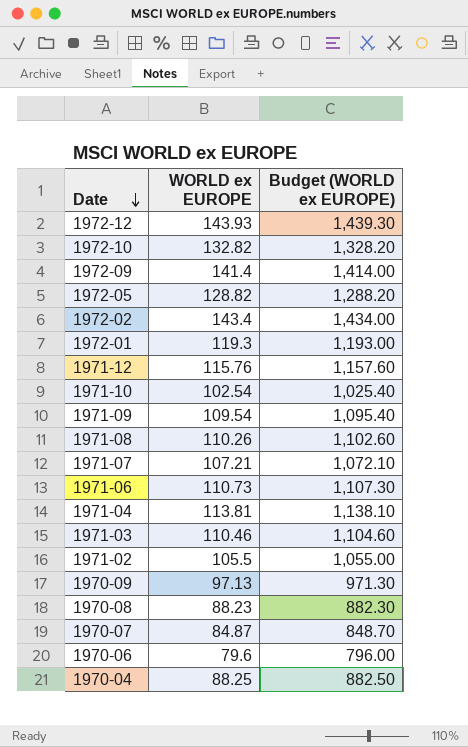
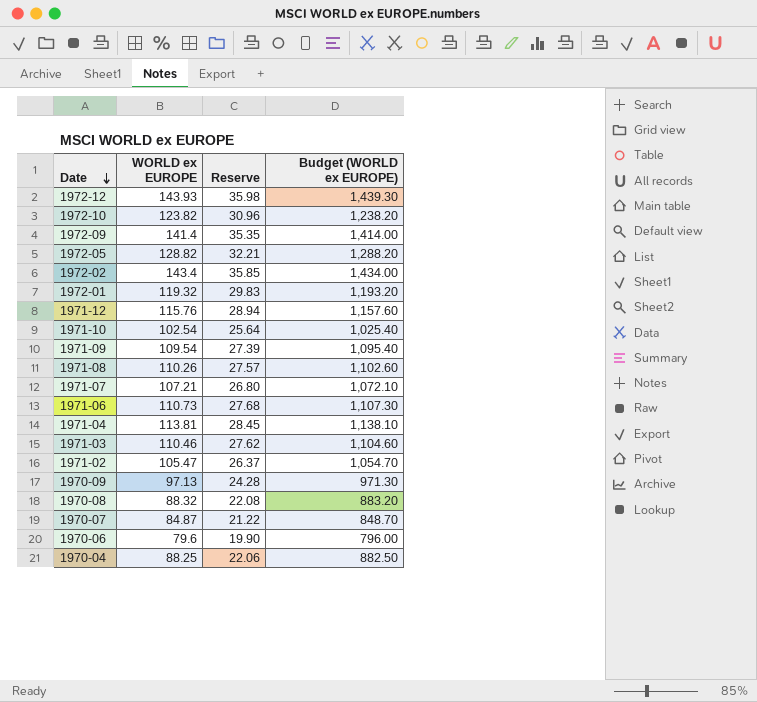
column Reserve | formula: none -> [WORLD ex EUROPE] * 0.25
1972-10 | WORLD ex EUROPE: 132.82 -> 123.82
1972-10 | Budget (WORLD ex EUROPE): 1,328.20 -> 1,238.20
1972-01 | WORLD ex EUROPE: 119.3 -> 119.32
1972-01 | Budget (WORLD ex EUROPE): 1,193.00 -> 1,193.20
1971-02 | WORLD ex EUROPE: 105.5 -> 105.47
1971-02 | Budget (WORLD ex EUROPE): 1,055.00 -> 1,054.70
1970-08 | WORLD ex EUROPE: 88.23 -> 88.32
1970-08 | Budget (WORLD ex EUROPE): 882.30 -> 883.20

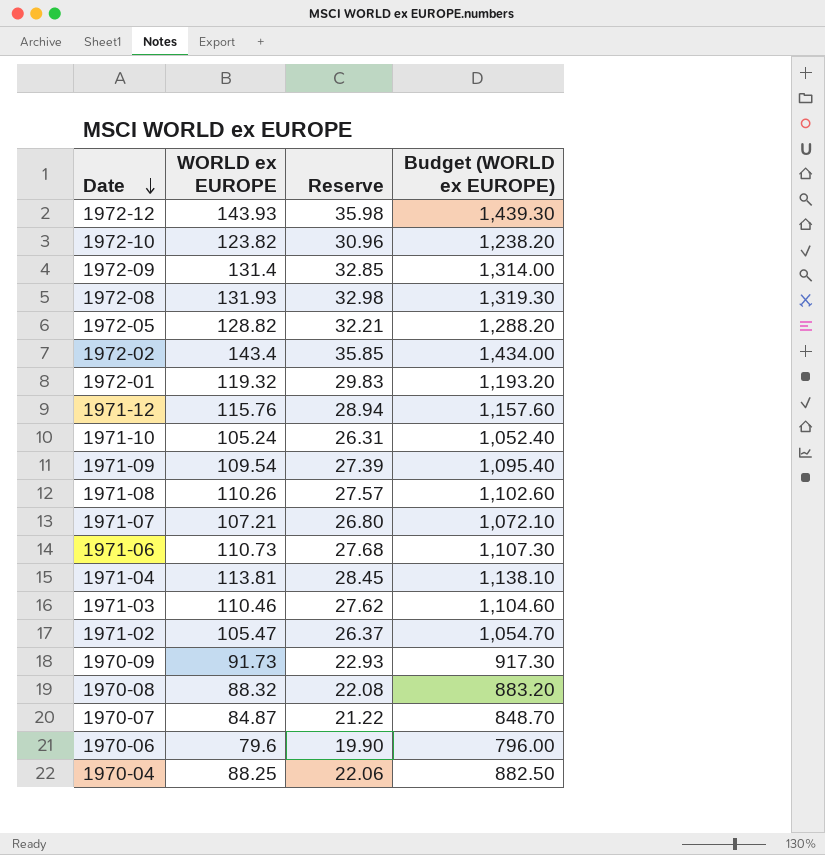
1972-09 | WORLD ex EUROPE: 141.4 -> 131.4
1972-09 | Reserve: 35.35 -> 32.85
1972-09 | Budget (WORLD ex EUROPE): 1,414.00 -> 1,314.00
row 1972-08: none -> 131.93 | 32.98 | 1,319.30
1971-10 | WORLD ex EUROPE: 102.54 -> 105.24
1971-10 | Reserve: 25.64 -> 26.31
1971-10 | Budget (WORLD ex EUROPE): 1,025.40 -> 1,052.40
1970-09 | WORLD ex EUROPE: 97.13 -> 91.73
1970-09 | Reserve: 24.28 -> 22.93
1970-09 | Budget (WORLD ex EUROPE): 971.30 -> 917.30

